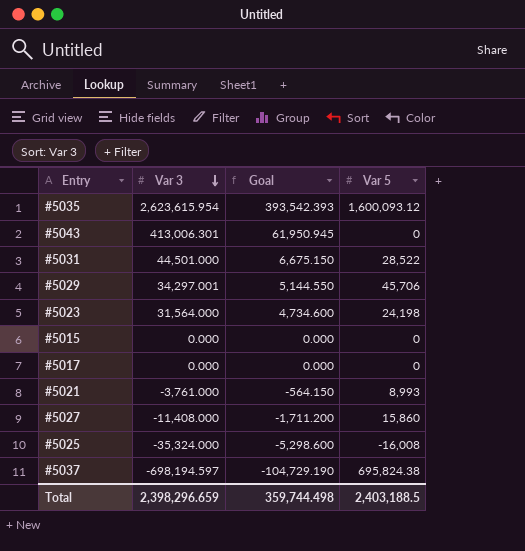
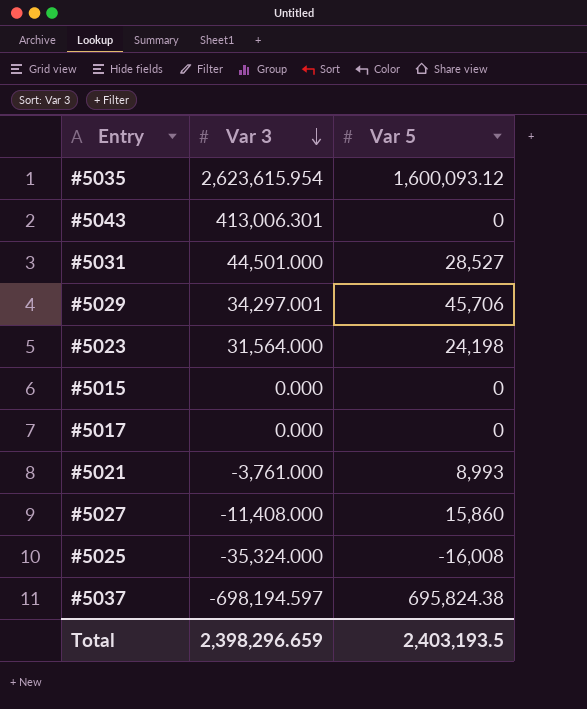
column Goal | formula: [Var 3] * 0.15 -> none
#5031 | Var 5: 28,522 -> 28,527
Total | Var 5: 2,403,188.5 -> 2,403,193.5

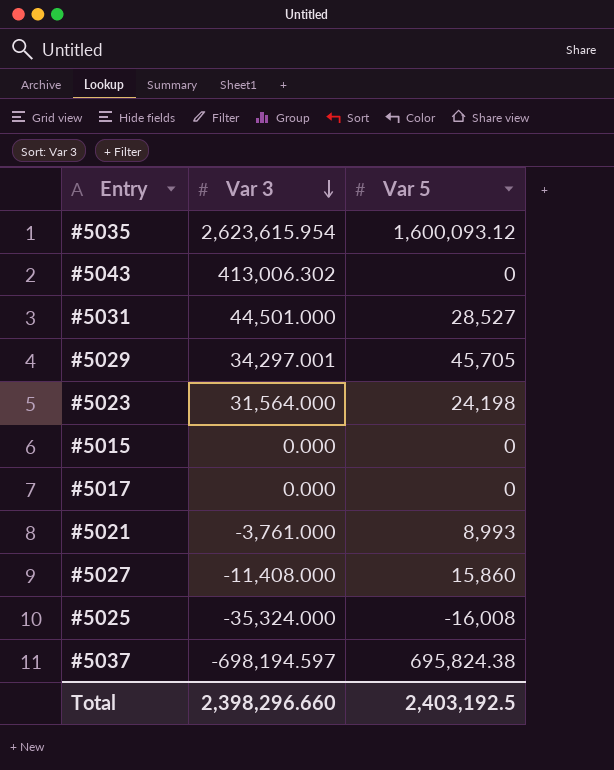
#5043 | Var 3: 413,006.301 -> 413,006.302
#5029 | Var 5: 45,706 -> 45,705
Total | Var 3: 2,398,296.659 -> 2,398,296.660
Total | Var 5: 2,403,193.5 -> 2,403,192.5

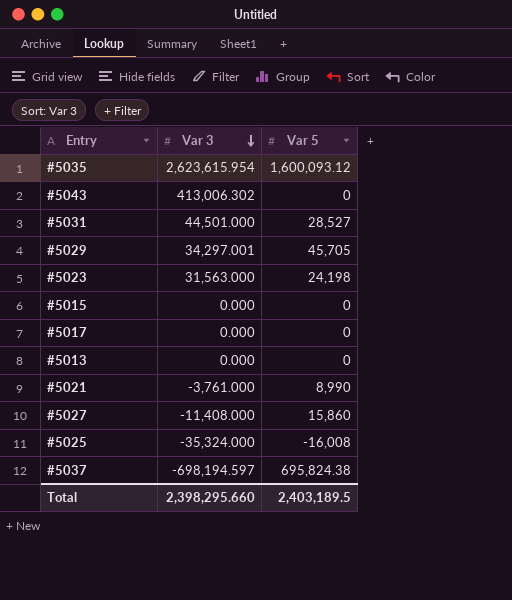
#5023 | Var 3: 31,564.000 -> 31,563.000
row #5013: none -> 0.000 | 0
#5021 | Var 5: 8,993 -> 8,990
Total | Var 3: 2,398,296.660 -> 2,398,295.660
Total | Var 5: 2,403,192.5 -> 2,403,189.5

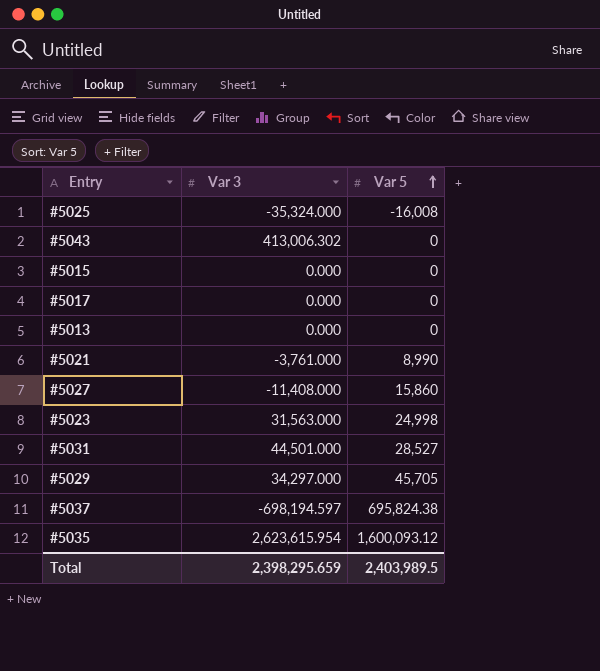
row order: Var 3 descending -> Var 5 ascending
#5023 | Var 5: 24,198 -> 24,998
#5029 | Var 3: 34,297.001 -> 34,297.000
Total | Var 3: 2,398,295.660 -> 2,398,295.659
Total | Var 5: 2,403,189.5 -> 2,403,989.5

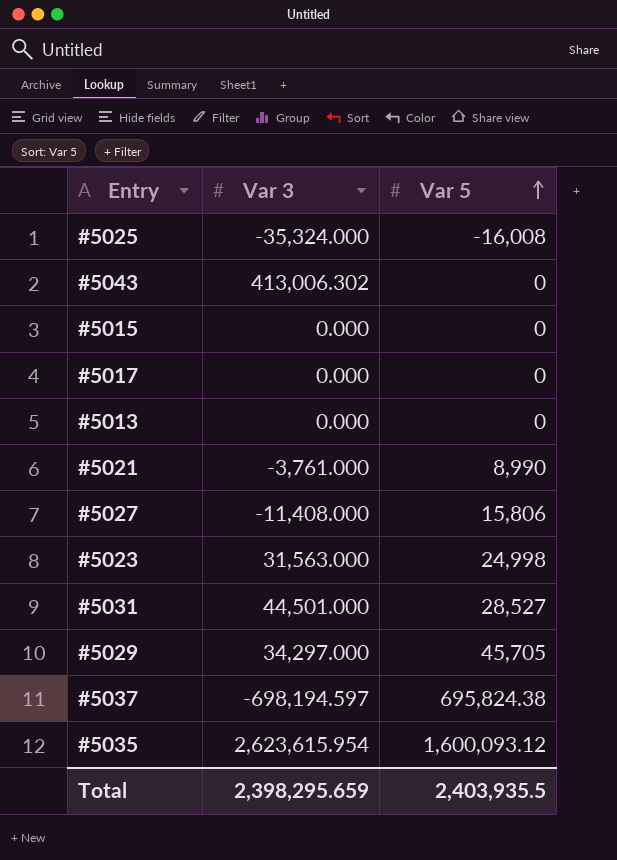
#5027 | Var 5: 15,860 -> 15,806
Total | Var 5: 2,403,989.5 -> 2,403,935.5

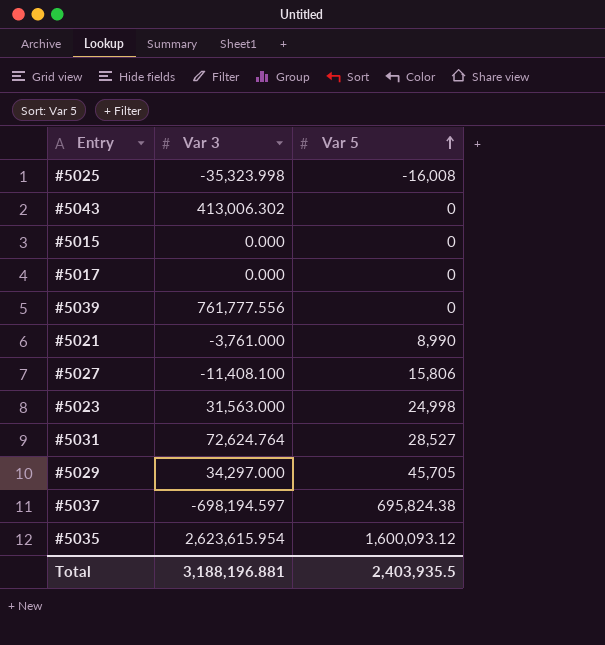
row #5013: 0.000 | 0 -> none
#5025 | Var 3: -35,324.000 -> -35,323.998
row #5039: none -> 761,777.556 | 0
#5027 | Var 3: -11,408.000 -> -11,408.100
#5031 | Var 3: 44,501.000 -> 72,624.764
Total | Var 3: 2,398,295.659 -> 3,188,196.881

